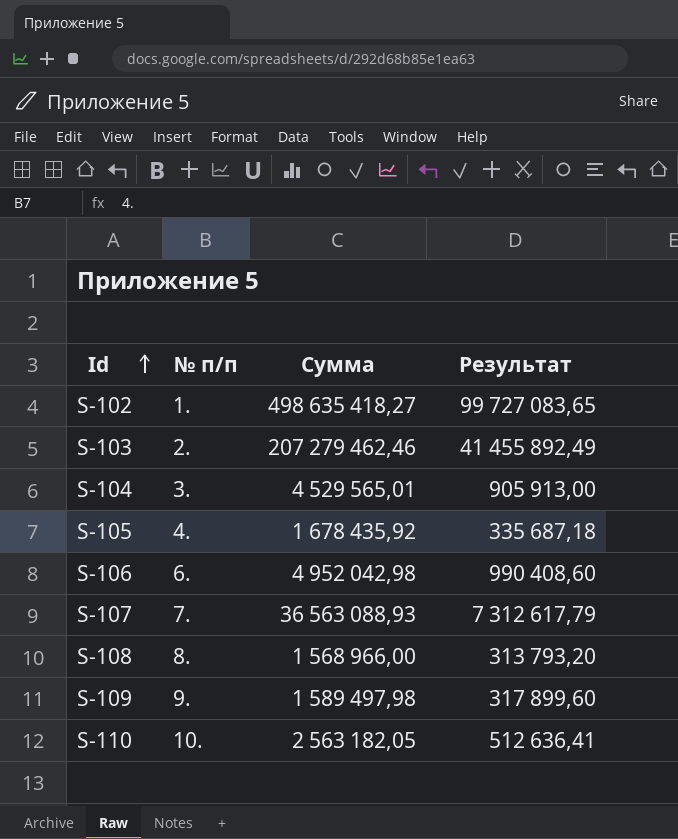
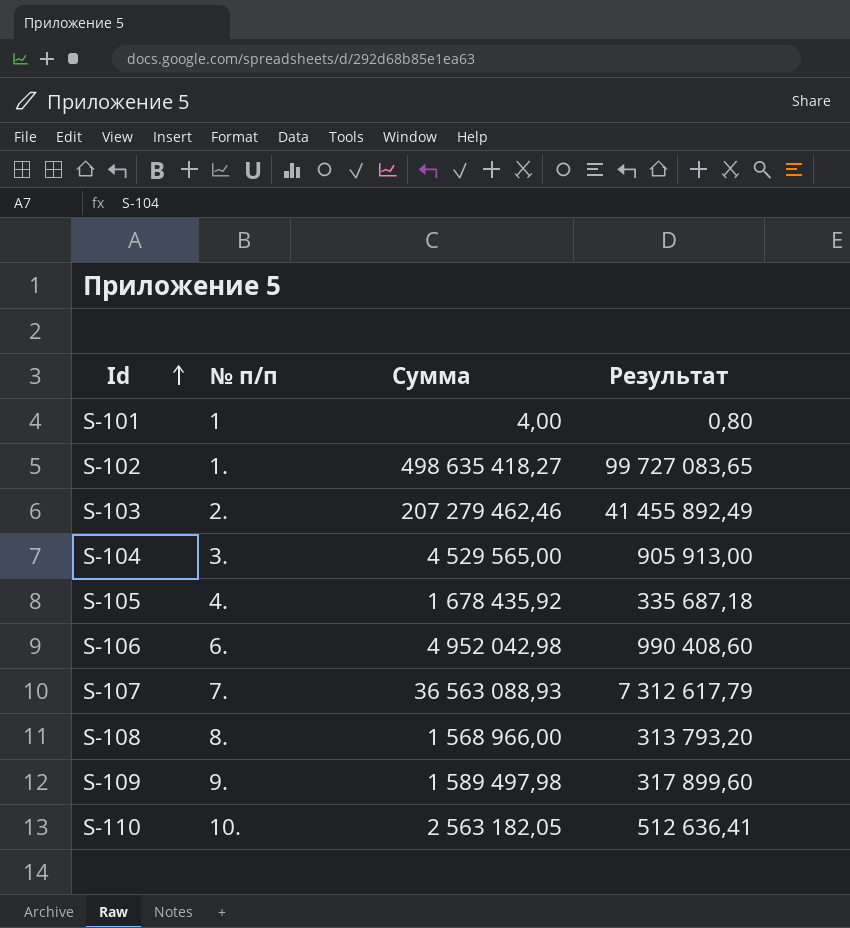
row S-101: none -> 1 | 4,00 | 0,80
S-104 | Сумма: 4 529 565,01 -> 4 529 565,00

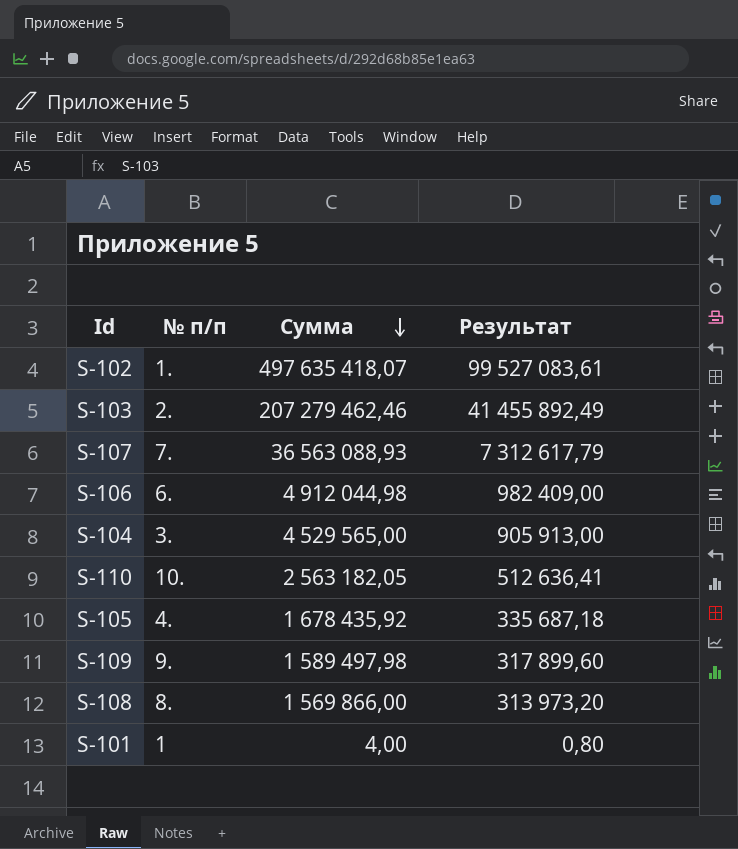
row order: Id ascending -> Сумма descending
S-102 | Сумма: 498 635 418,27 -> 497 635 418,07
S-102 | Результат: 99 727 083,65 -> 99 527 083,61
S-106 | Сумма: 4 952 042,98 -> 4 912 044,98
S-106 | Результат: 990 408,60 -> 982 409,00
S-108 | Сумма: 1 568 966,00 -> 1 569 866,00
S-108 | Результат: 313 793,20 -> 313 973,20

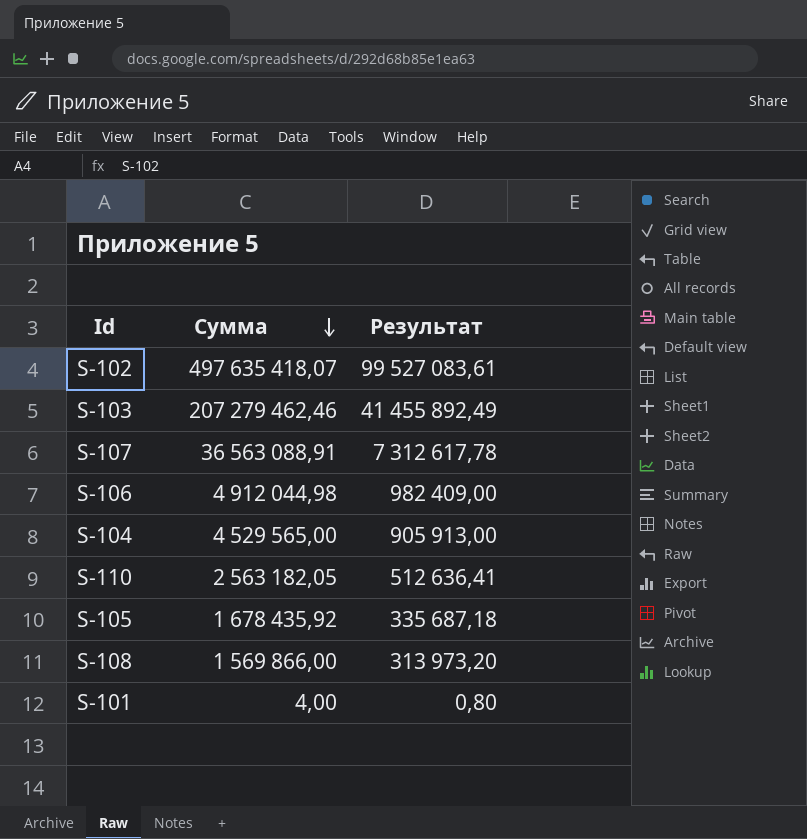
column № п/п | position: 2 -> none
row S-109: 9. | 1 589 497,98 | 317 899,60 -> none
S-107 | Сумма: 36 563 088,93 -> 36 563 088,91
S-107 | Результат: 7 312 617,79 -> 7 312 617,78

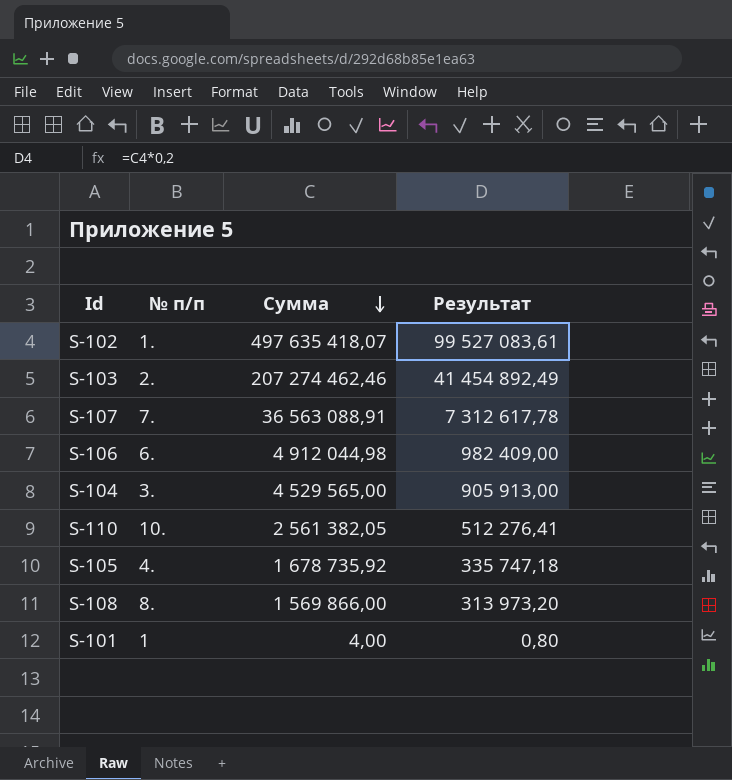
column № п/п | position: none -> 2
S-103 | Сумма: 207 279 462,46 -> 207 274 462,46
S-103 | Результат: 41 455 892,49 -> 41 454 892,49
S-110 | Сумма: 2 563 182,05 -> 2 561 382,05
S-110 | Результат: 512 636,41 -> 512 276,41
S-105 | Сумма: 1 678 435,92 -> 1 678 735,92
S-105 | Результат: 335 687,18 -> 335 747,18

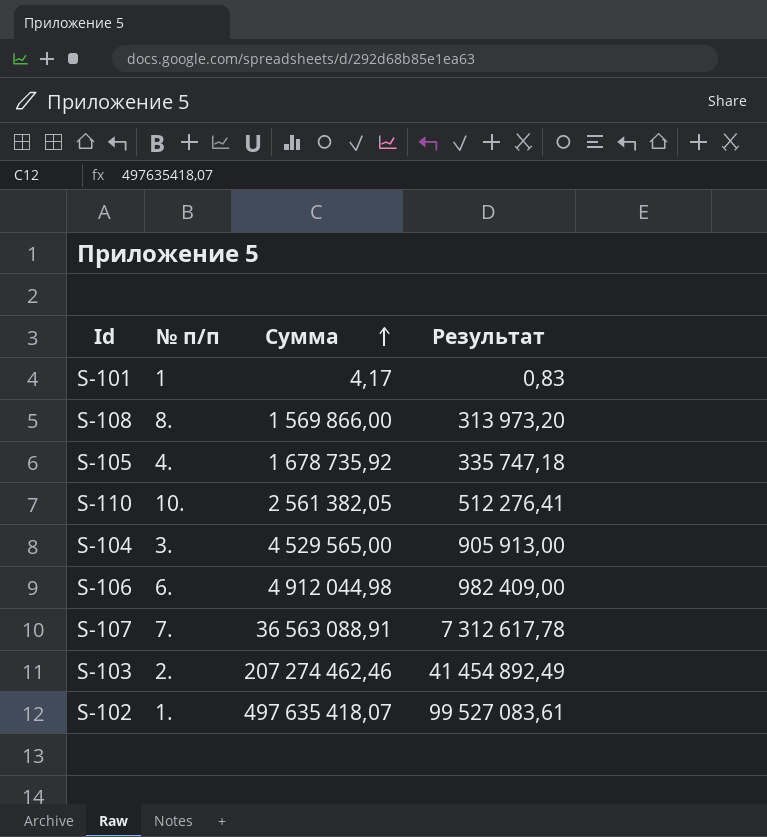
row order: Сумма descending -> Сумма ascending
S-101 | Сумма: 4,00 -> 4,17
S-101 | Результат: 0,80 -> 0,83

